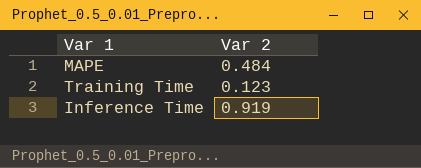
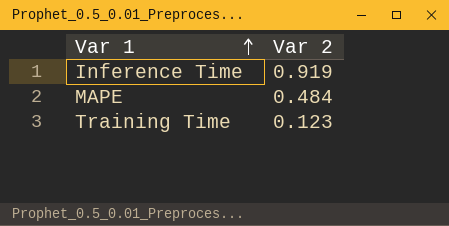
row order: none -> Var 1 ascending

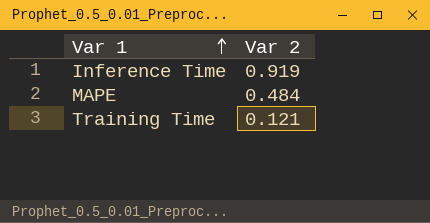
Training Time | Var 2: 0.123 -> 0.121

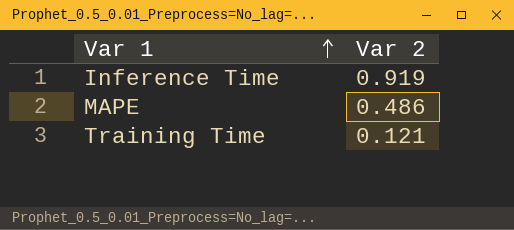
MAPE | Var 2: 0.484 -> 0.486

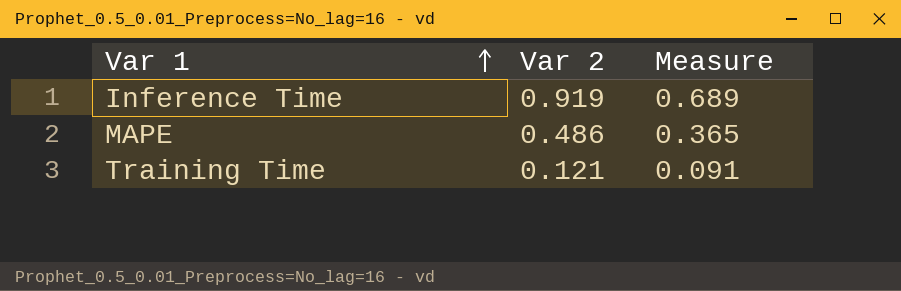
column Measure | formula: none -> [Var 2] * 0.75

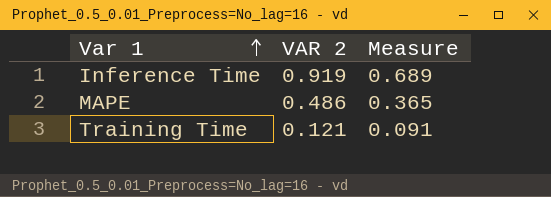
column name: Var 2 -> VAR 2

